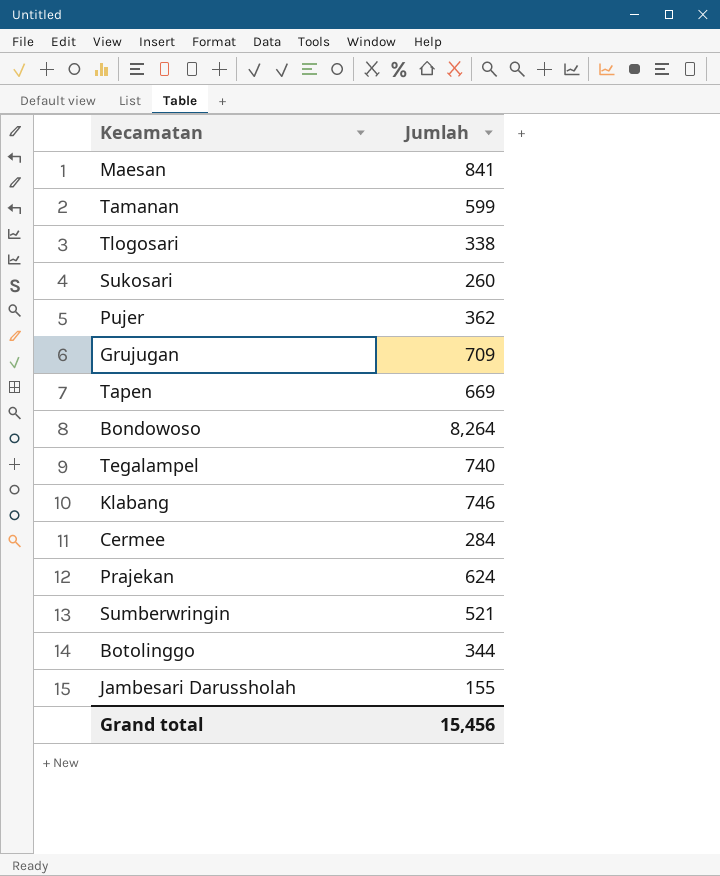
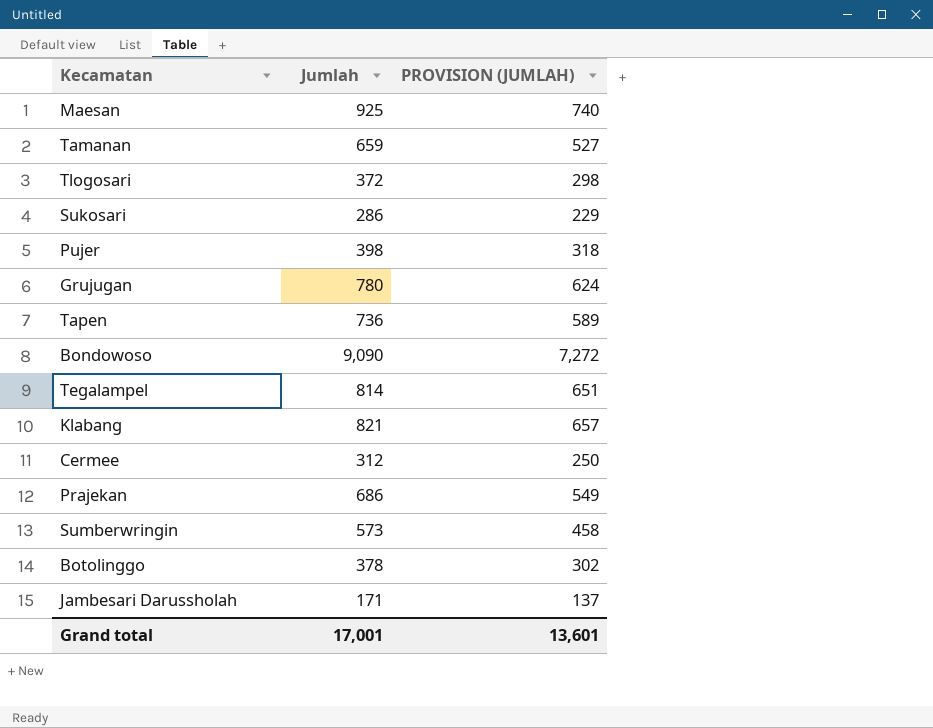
column PROVISION (JUMLAH) | formula: none -> [Jumlah] * 0.8
Maesan | Jumlah: 841 -> 925
Tamanan | Jumlah: 599 -> 659
Tlogosari | Jumlah: 338 -> 372
Sukosari | Jumlah: 260 -> 286
Pujer | Jumlah: 362 -> 398
Grujugan | Jumlah: 709 -> 780
Tapen | Jumlah: 669 -> 736
Bondowoso | Jumlah: 8,264 -> 9,090
Tegalampel | Jumlah: 740 -> 814
Klabang | Jumlah: 746 -> 821
Cermee | Jumlah: 284 -> 312
Prajekan | Jumlah: 624 -> 686
Sumberwringin | Jumlah: 521 -> 573
Botolinggo | Jumlah: 344 -> 378
Jambesari Darussholah | Jumlah: 155 -> 171
Grand total | Jumlah: 15,456 -> 17,001

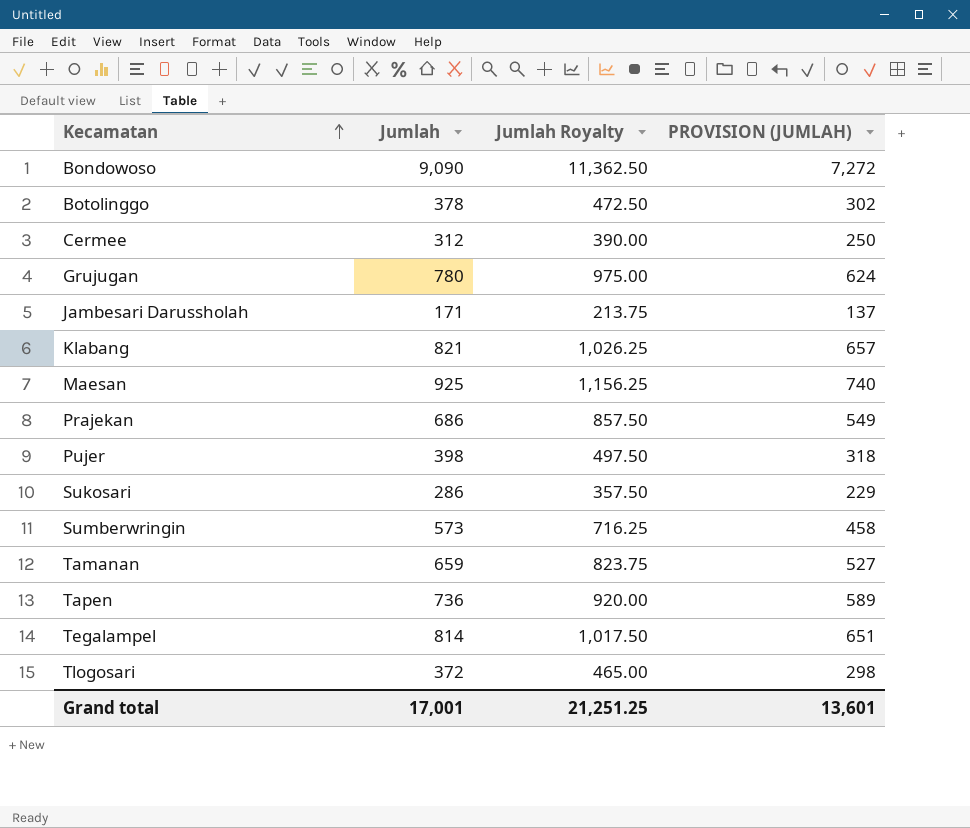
row order: none -> Kecamatan ascending
column Jumlah Royalty | formula: none -> [Jumlah] * 1.25

